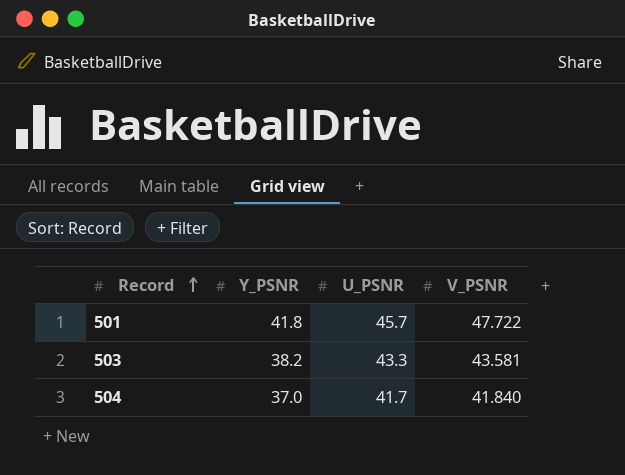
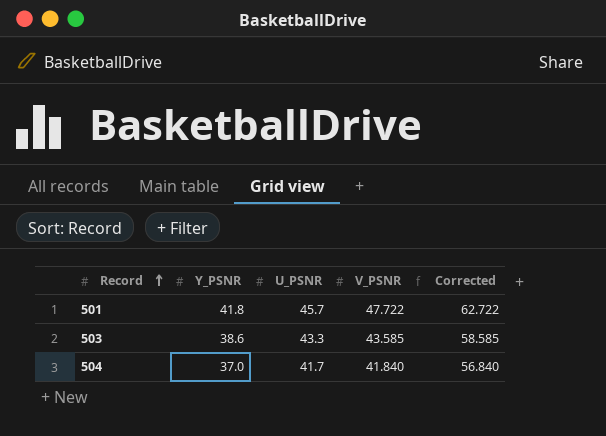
column Corrected | formula: none -> [V_PSNR] + 15
503 | Y_PSNR: 38.2 -> 38.6
503 | V_PSNR: 43.581 -> 43.585

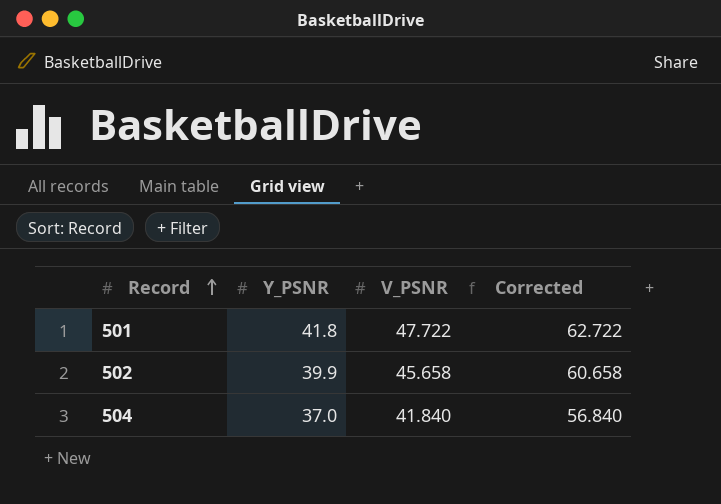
column U_PSNR | position: 3 -> none
row 503: 38.6 | 43.3 | 43.585 | 58.585 -> none
row 502: none -> 39.9 | 45.658 | 60.658

